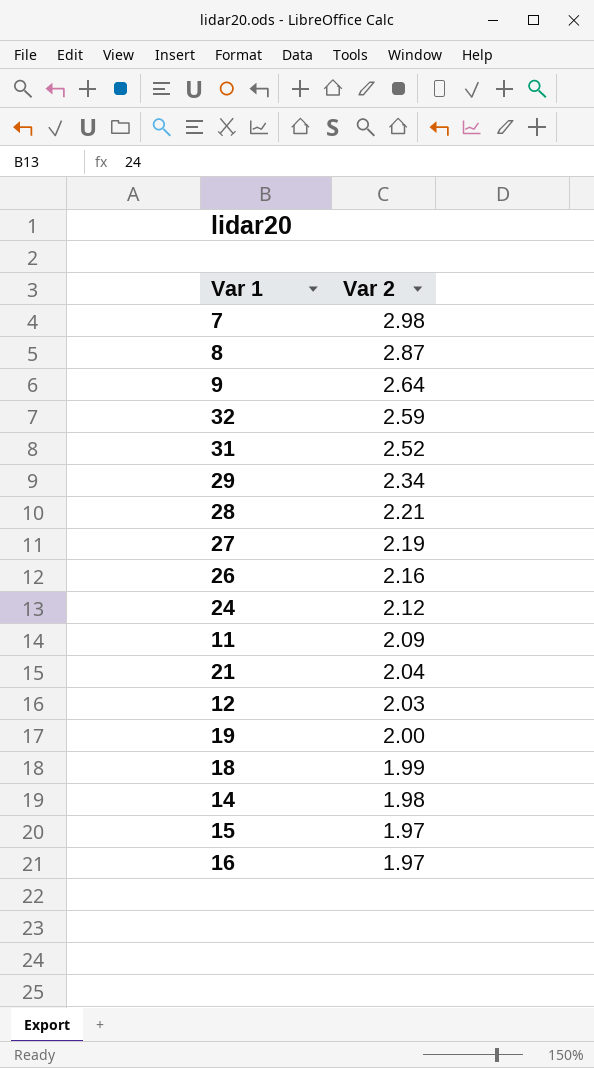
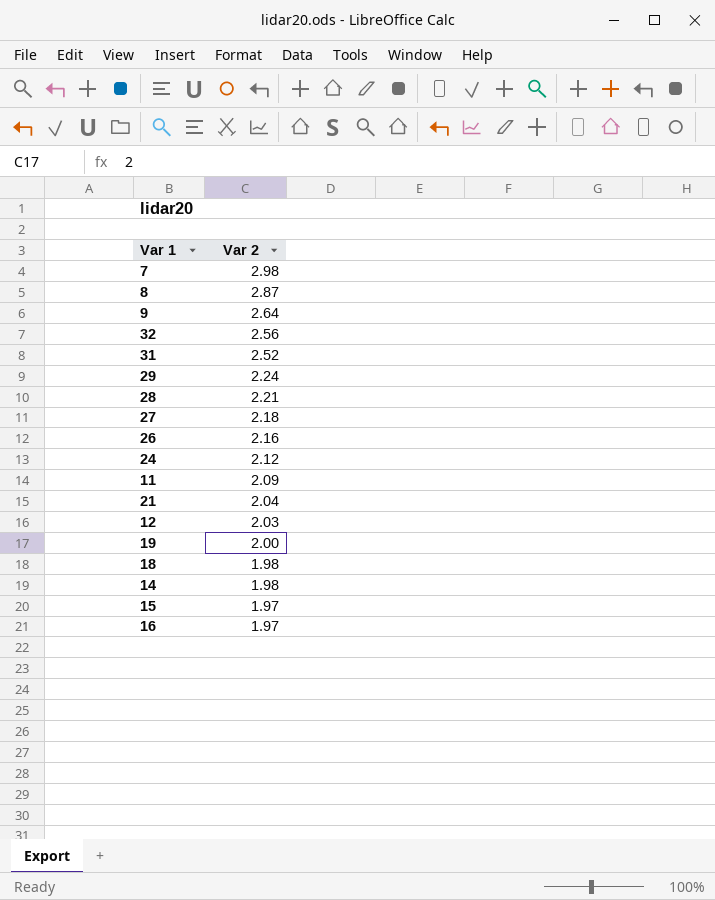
32 | Var 2: 2.59 -> 2.56
29 | Var 2: 2.34 -> 2.24
27 | Var 2: 2.19 -> 2.18
18 | Var 2: 1.99 -> 1.98

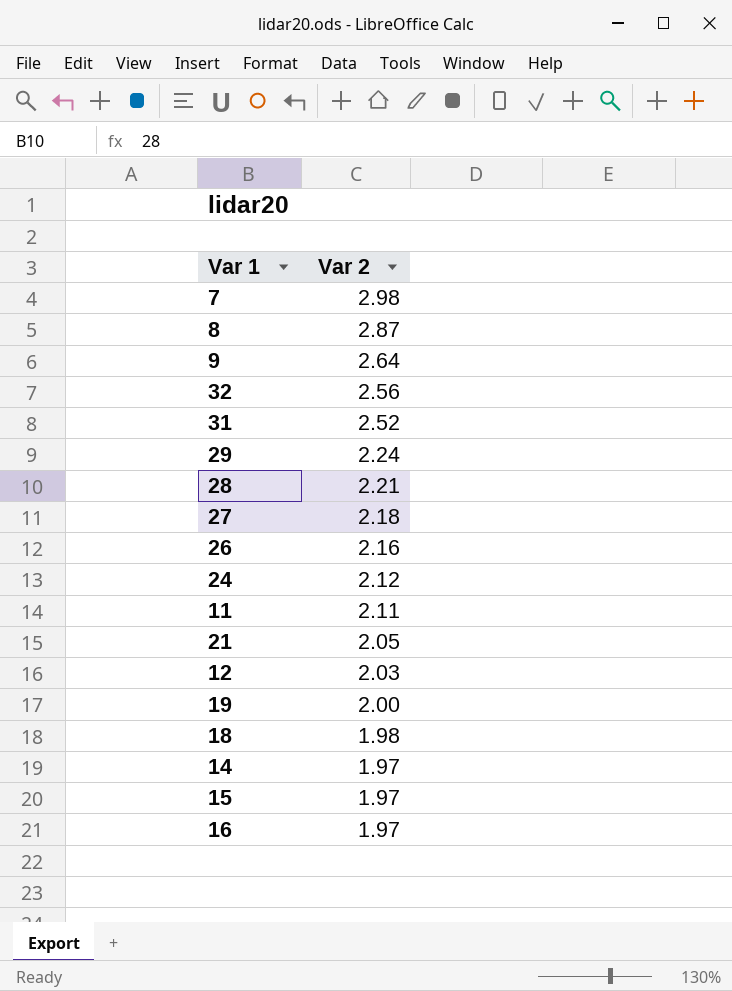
11 | Var 2: 2.09 -> 2.11
21 | Var 2: 2.04 -> 2.05
14 | Var 2: 1.98 -> 1.97

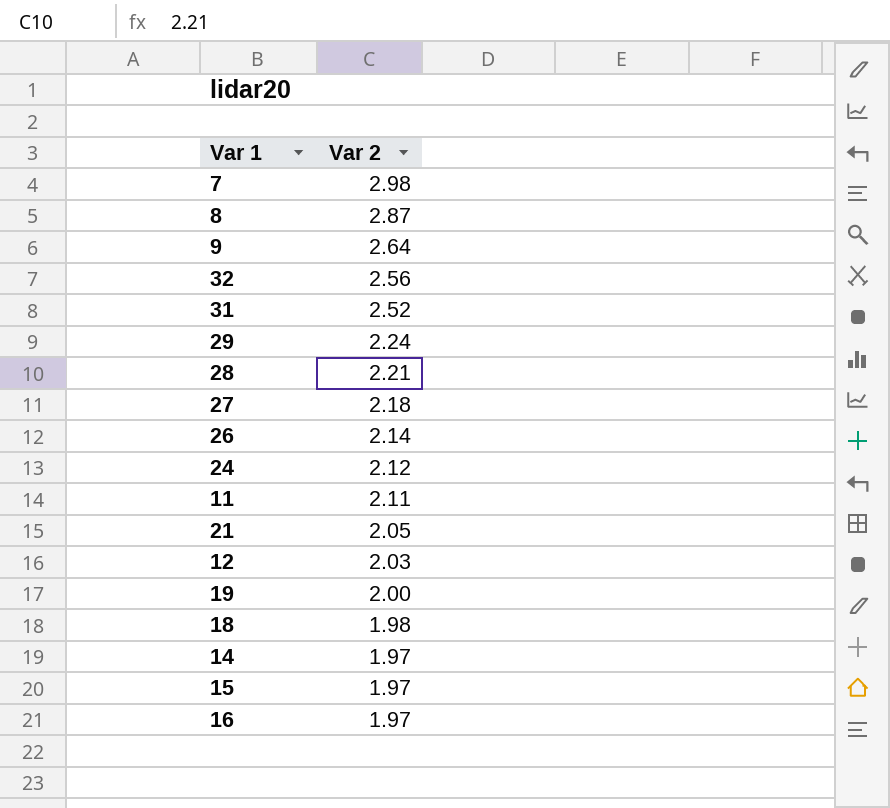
26 | Var 2: 2.16 -> 2.14

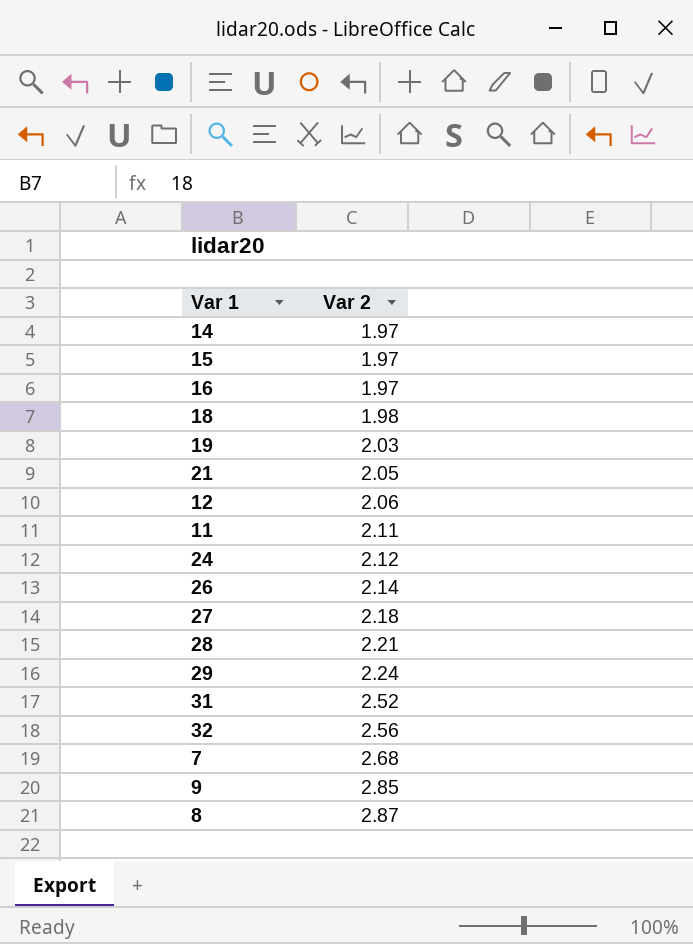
row order: Var 2 descending -> Var 2 ascending
19 | Var 2: 2.00 -> 2.03
12 | Var 2: 2.03 -> 2.06
7 | Var 2: 2.98 -> 2.68
9 | Var 2: 2.64 -> 2.85

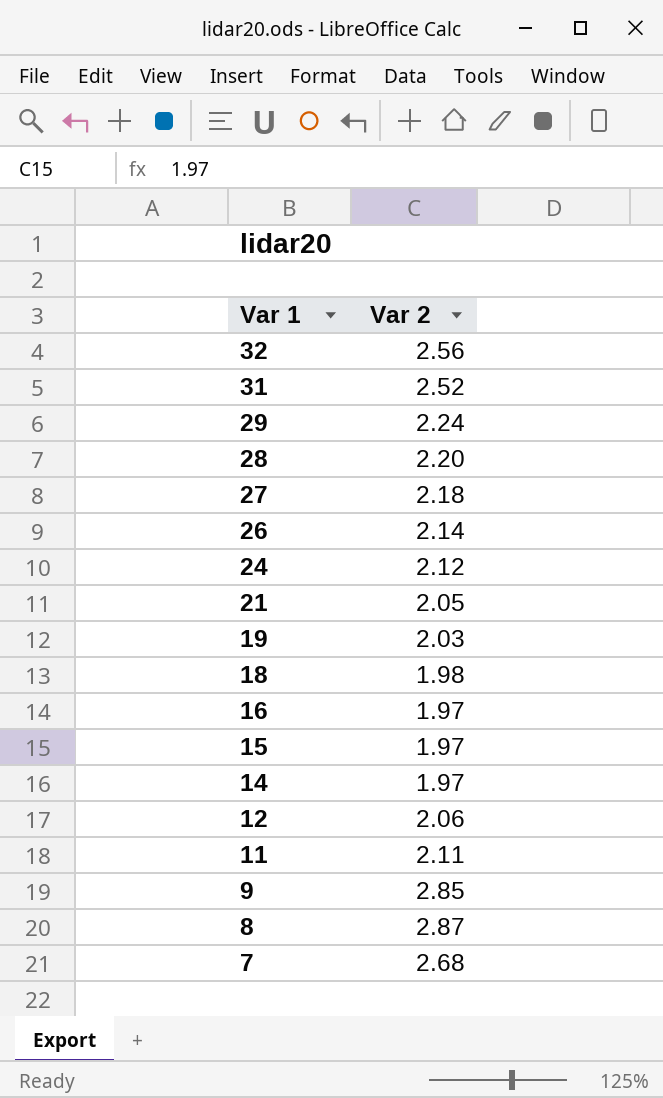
row order: Var 2 ascending -> Var 1 descending
28 | Var 2: 2.21 -> 2.20

